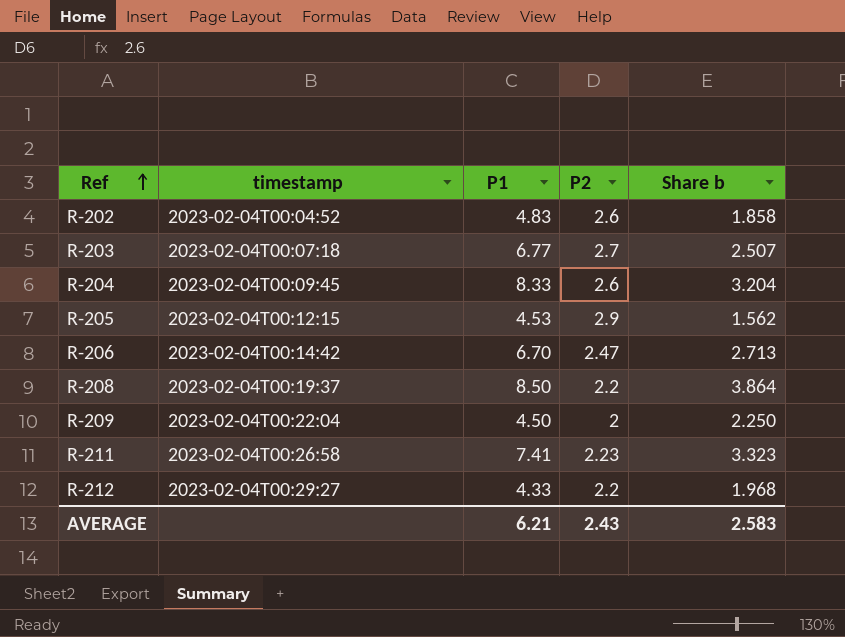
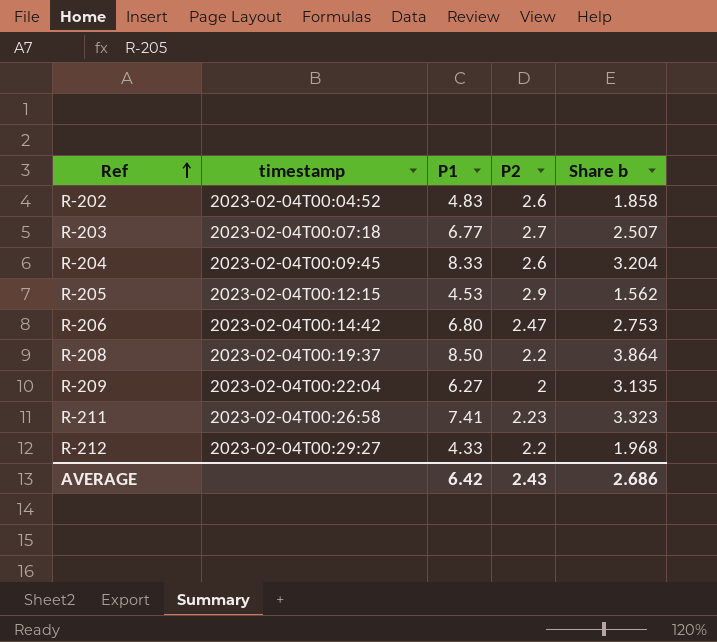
R-206 | P1: 6.70 -> 6.80
R-206 | Share b: 2.713 -> 2.753
R-209 | P1: 4.50 -> 6.27
R-209 | Share b: 2.250 -> 3.135
AVERAGE | P1: 6.21 -> 6.42
AVERAGE | Share b: 2.583 -> 2.686

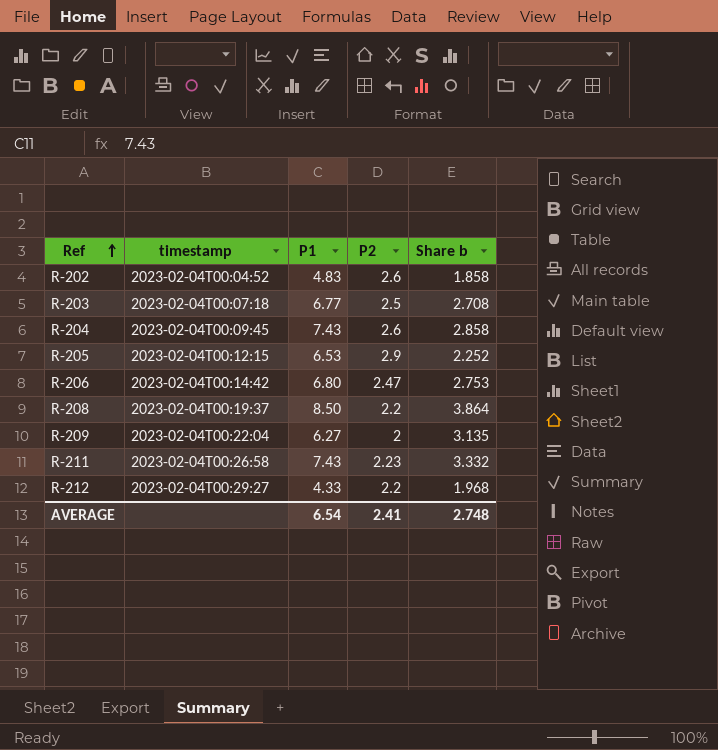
R-203 | P2: 2.7 -> 2.5
R-203 | Share b: 2.507 -> 2.708
R-204 | P1: 8.33 -> 7.43
R-204 | Share b: 3.204 -> 2.858
R-205 | P1: 4.53 -> 6.53
R-205 | Share b: 1.562 -> 2.252
R-211 | P1: 7.41 -> 7.43
R-211 | Share b: 3.323 -> 3.332
AVERAGE | P1: 6.42 -> 6.54
AVERAGE | P2: 2.43 -> 2.41
AVERAGE | Share b: 2.686 -> 2.748

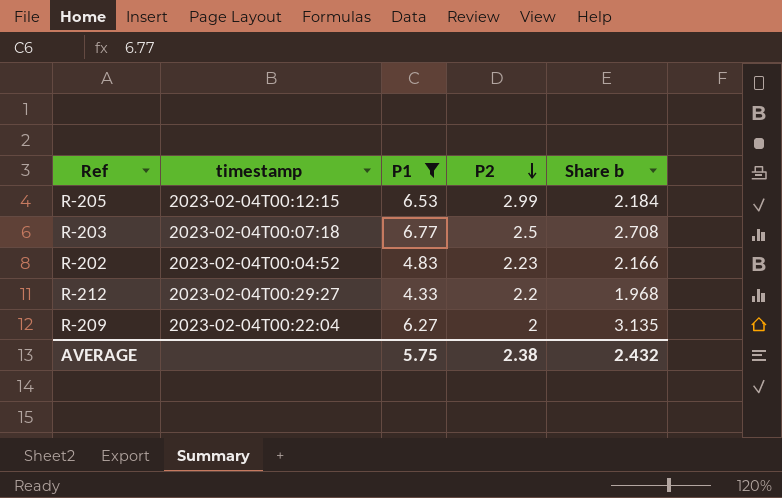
filter: none -> P1 <= 6.77
row order: Ref ascending -> P2 descending
R-205 | P2: 2.9 -> 2.99
R-205 | Share b: 2.252 -> 2.184
R-202 | P2: 2.6 -> 2.23
R-202 | Share b: 1.858 -> 2.166
AVERAGE | P1: 6.54 -> 5.75
AVERAGE | P2: 2.41 -> 2.38
AVERAGE | Share b: 2.748 -> 2.432

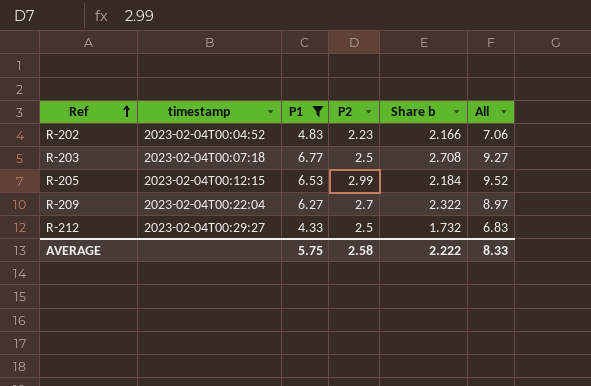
row order: P2 descending -> Ref ascending
column All | formula: none -> [P1] + [P2]
R-209 | P2: 2 -> 2.7
R-209 | Share b: 3.135 -> 2.322
R-212 | P2: 2.2 -> 2.5
R-212 | Share b: 1.968 -> 1.732
AVERAGE | P2: 2.38 -> 2.58
AVERAGE | Share b: 2.432 -> 2.222

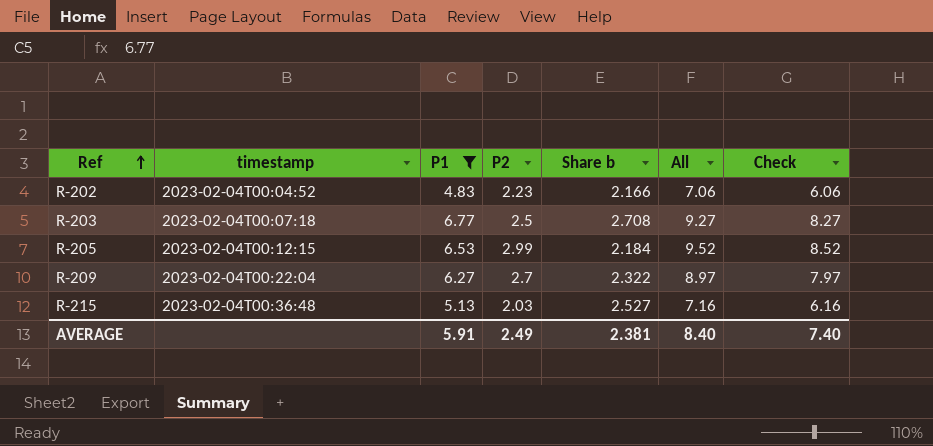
column Check | formula: none -> [All] - 1
row R-212: 2023-02-04T00:29:27 | 4.33 | 2.5 | 1.732 | 6.83 -> none
row R-215: none -> 2023-02-04T00:36:48 | 5.13 | 2.03 | 2.527 | 7.16 | 6.16
AVERAGE | P1: 5.75 -> 5.91
AVERAGE | P2: 2.58 -> 2.49
AVERAGE | Share b: 2.222 -> 2.381
AVERAGE | All: 8.33 -> 8.40

